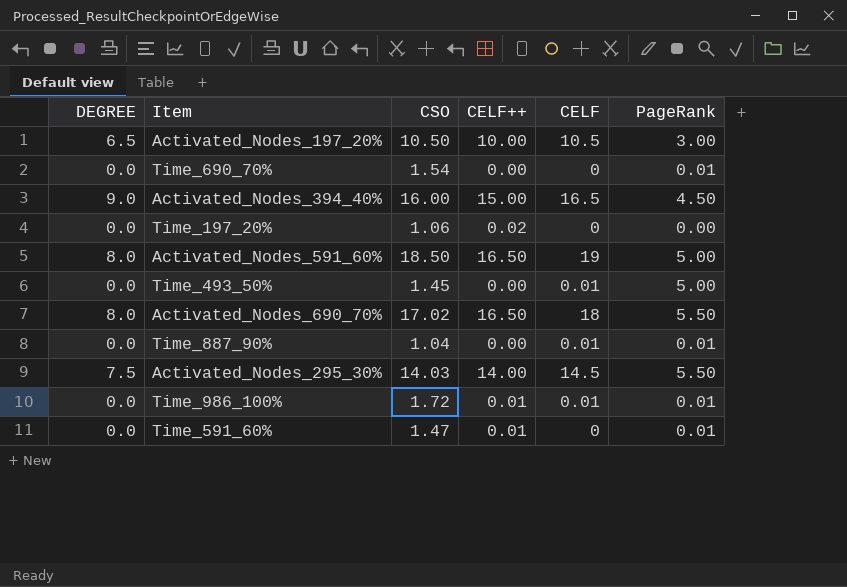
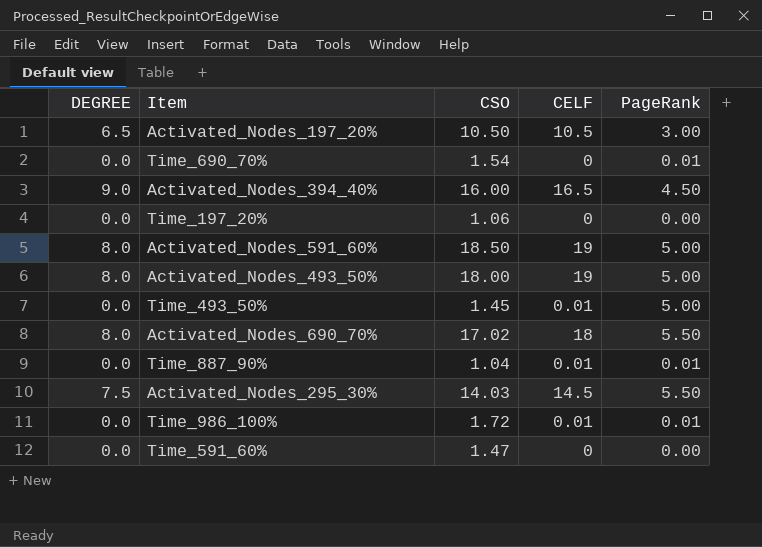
column CELF++ | position: 4 -> none
row Activated_Nodes_493_50%: none -> 8.0 | 18.00 | 19 | 5.00
Time_591_60% | PageRank: 0.01 -> 0.00

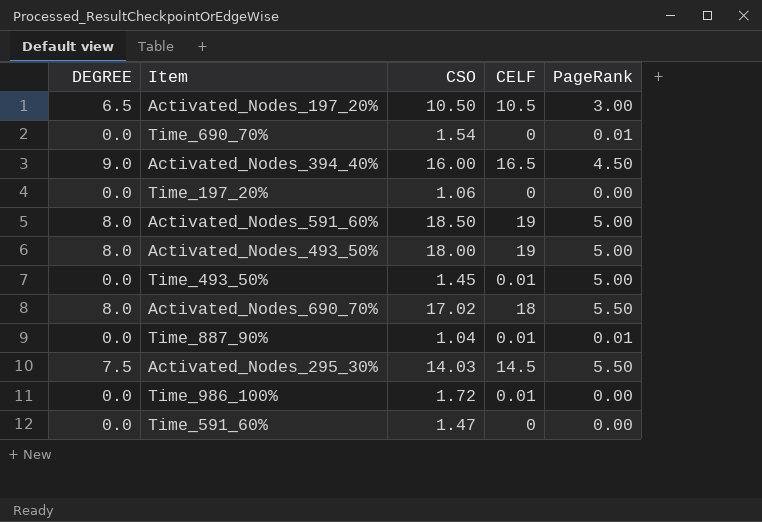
Time_986_100% | PageRank: 0.01 -> 0.00

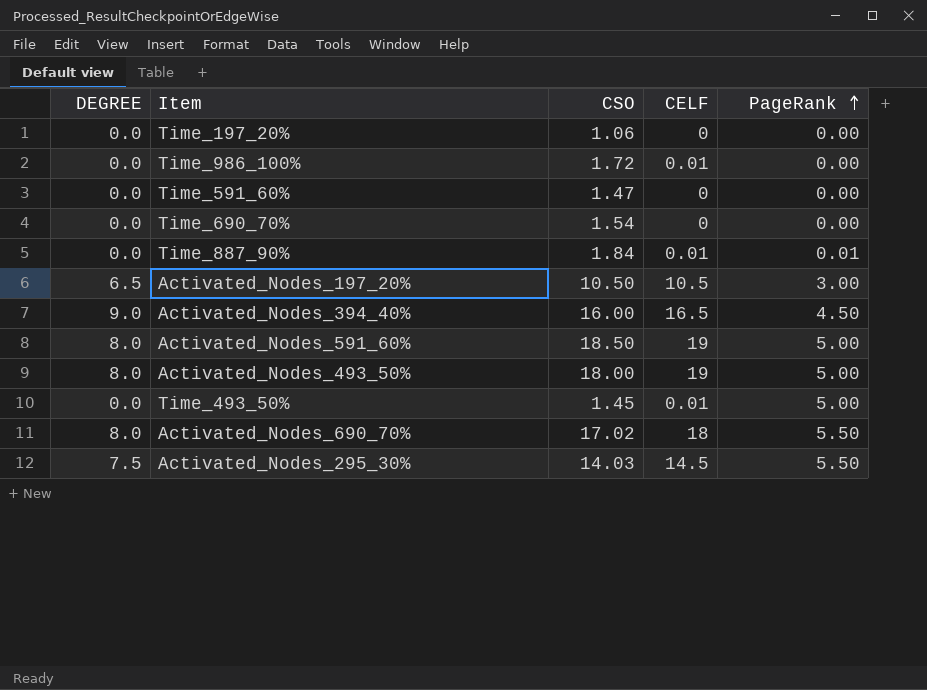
row order: none -> PageRank ascending
Time_690_70% | PageRank: 0.01 -> 0.00
Time_887_90% | CSO: 1.04 -> 1.84

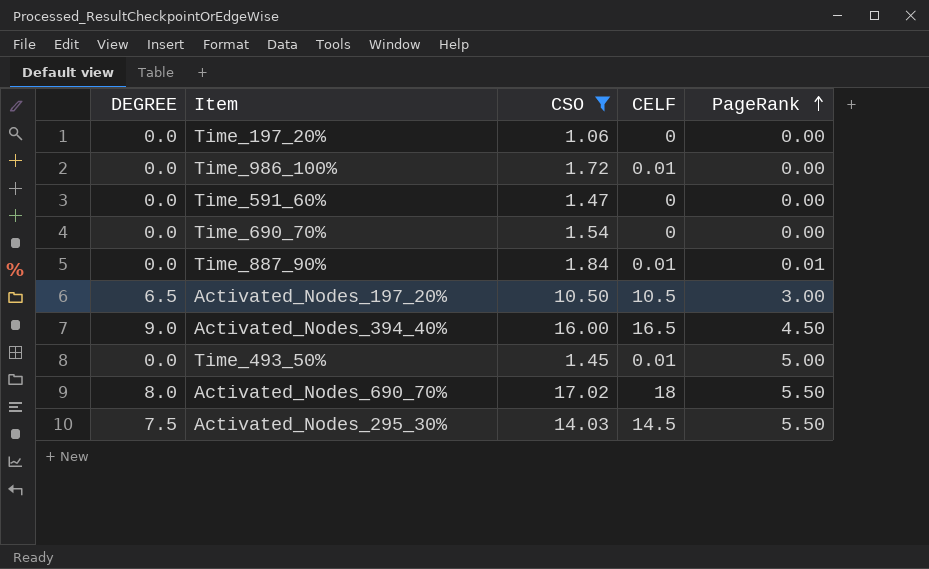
filter: none -> CSO <= 17.02

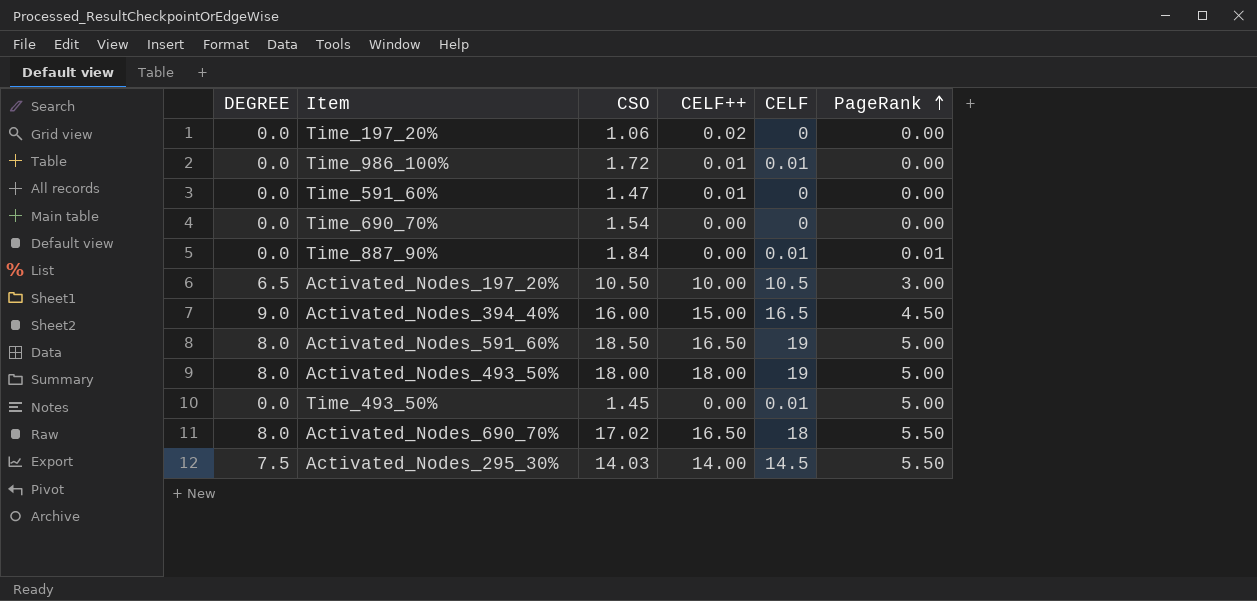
filter: CSO <= 17.02 -> none
column CELF++ | position: none -> 4

